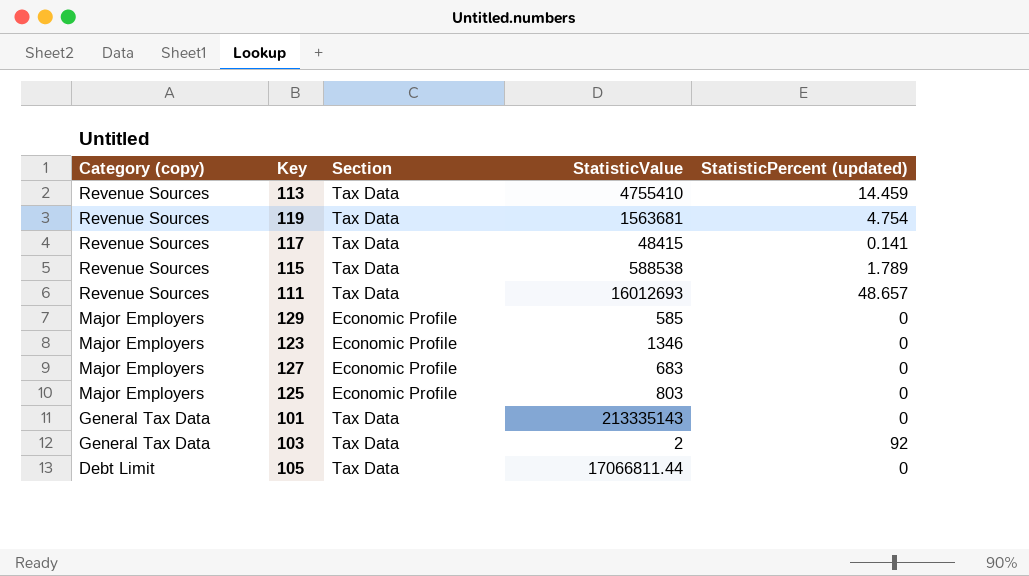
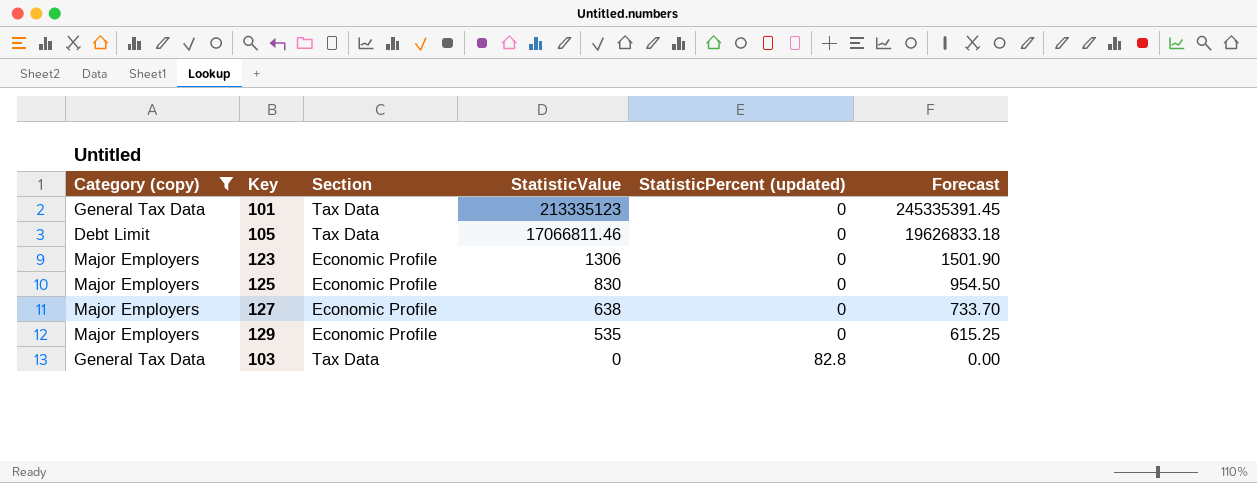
filter: none -> Category (copy) != Revenue Sources
row order: Category (copy) descending -> StatisticValue descending
column Forecast | formula: none -> [StatisticValue] * 1.15
101 | StatisticValue: 213335143 -> 213335123
105 | StatisticValue: 17066811.44 -> 17066811.46
123 | StatisticValue: 1346 -> 1306
125 | StatisticValue: 803 -> 830
127 | StatisticValue: 683 -> 638
129 | StatisticValue: 585 -> 535
103 | StatisticValue: 2 -> 0
103 | StatisticPercent (updated): 92 -> 82.8

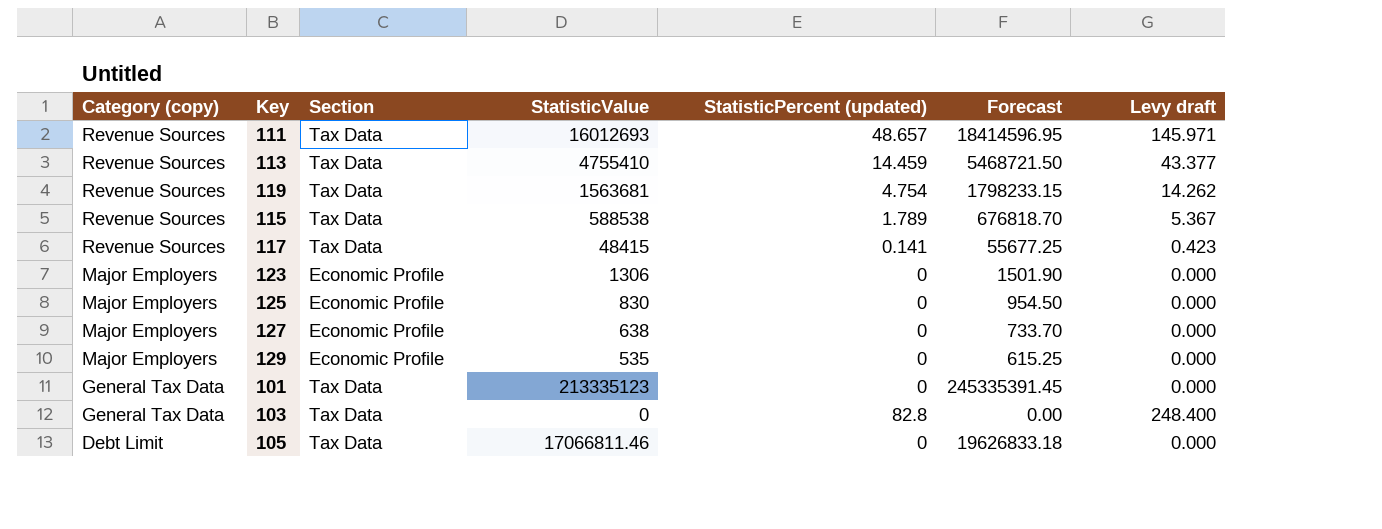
filter: Category (copy) != Revenue Sources -> none
row order: StatisticValue descending -> Category (copy) descending
column Levy draft | formula: none -> [StatisticPercent (updated)] * 3

